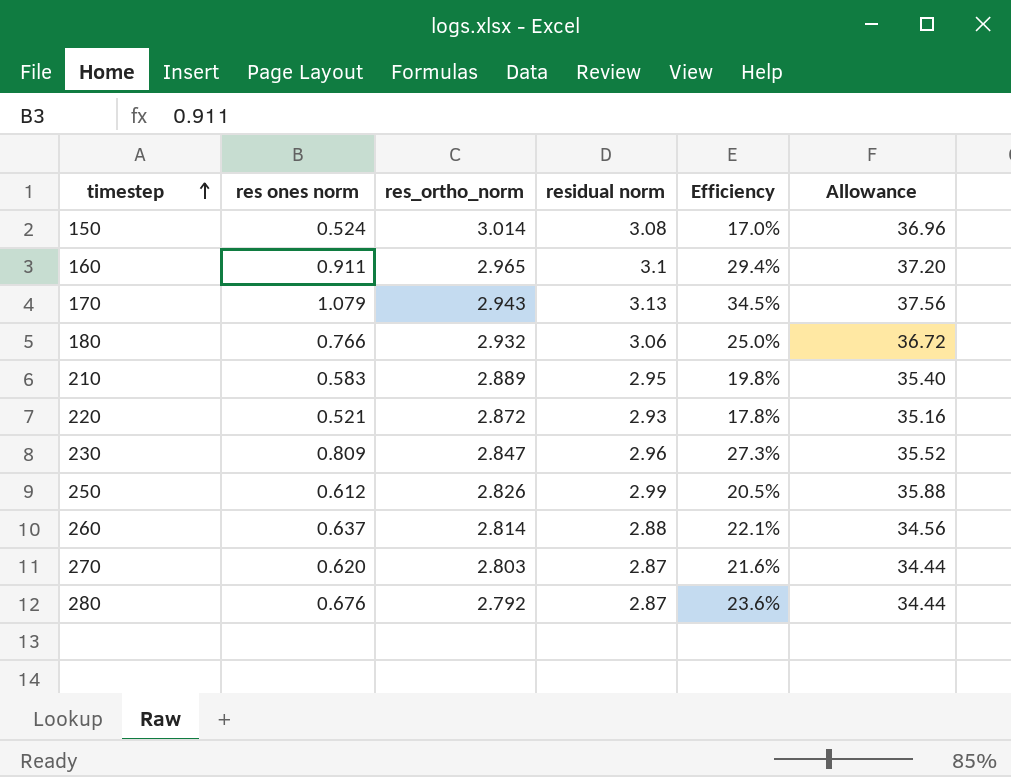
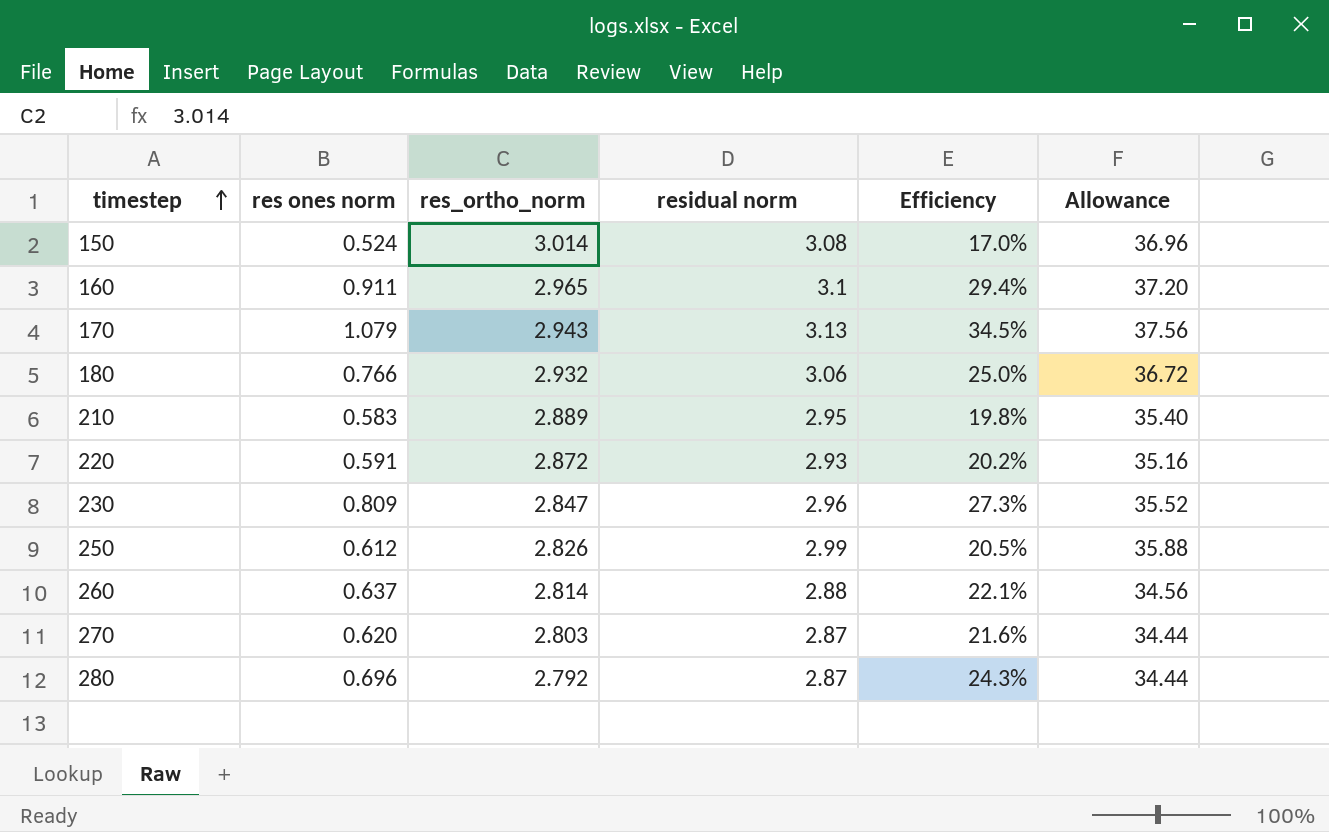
220 | res ones norm: 0.521 -> 0.591
220 | Efficiency: 17.8% -> 20.2%
280 | res ones norm: 0.676 -> 0.696
280 | Efficiency: 23.6% -> 24.3%

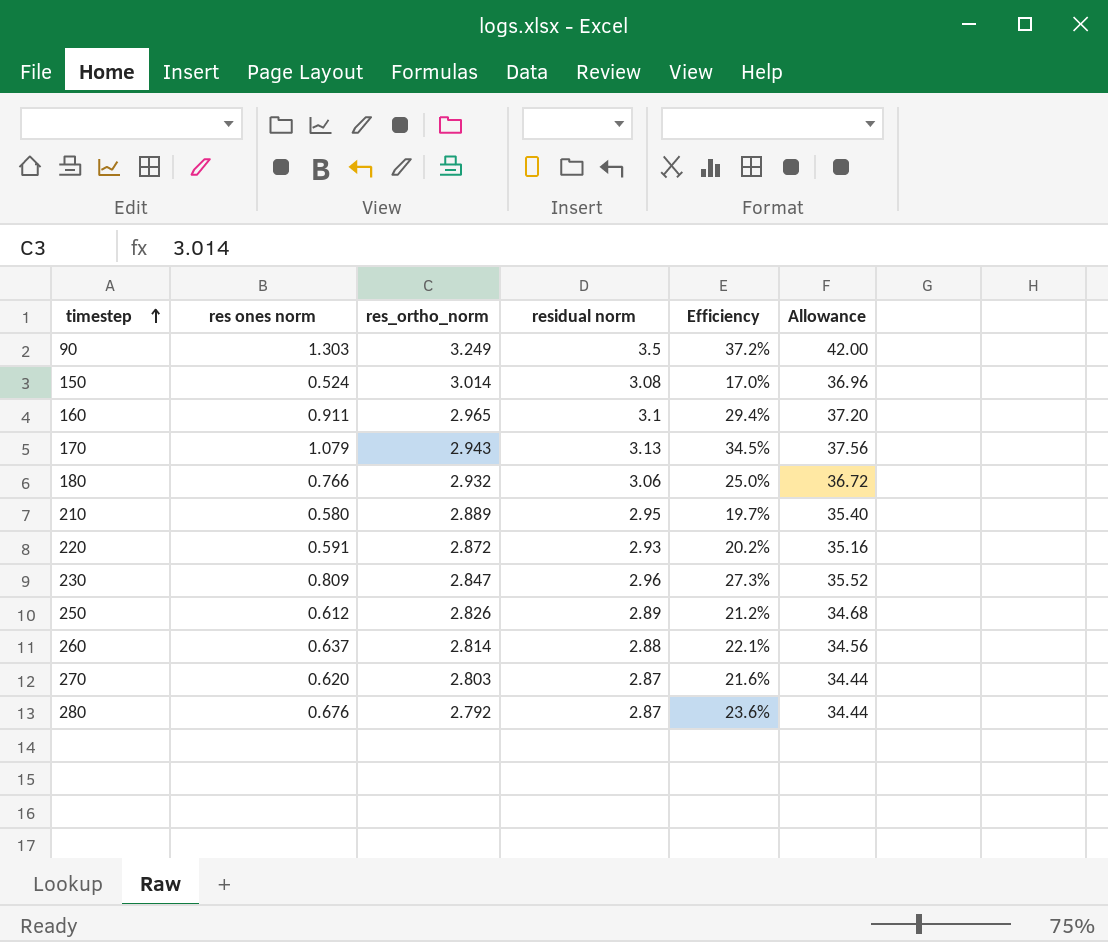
row 90: none -> 1.303 | 3.249 | 3.5 | 37.2% | 42.00
210 | res ones norm: 0.583 -> 0.580
210 | Efficiency: 19.8% -> 19.7%
250 | residual norm: 2.99 -> 2.89
250 | Efficiency: 20.5% -> 21.2%
250 | Allowance: 35.88 -> 34.68
280 | res ones norm: 0.696 -> 0.676
280 | Efficiency: 24.3% -> 23.6%

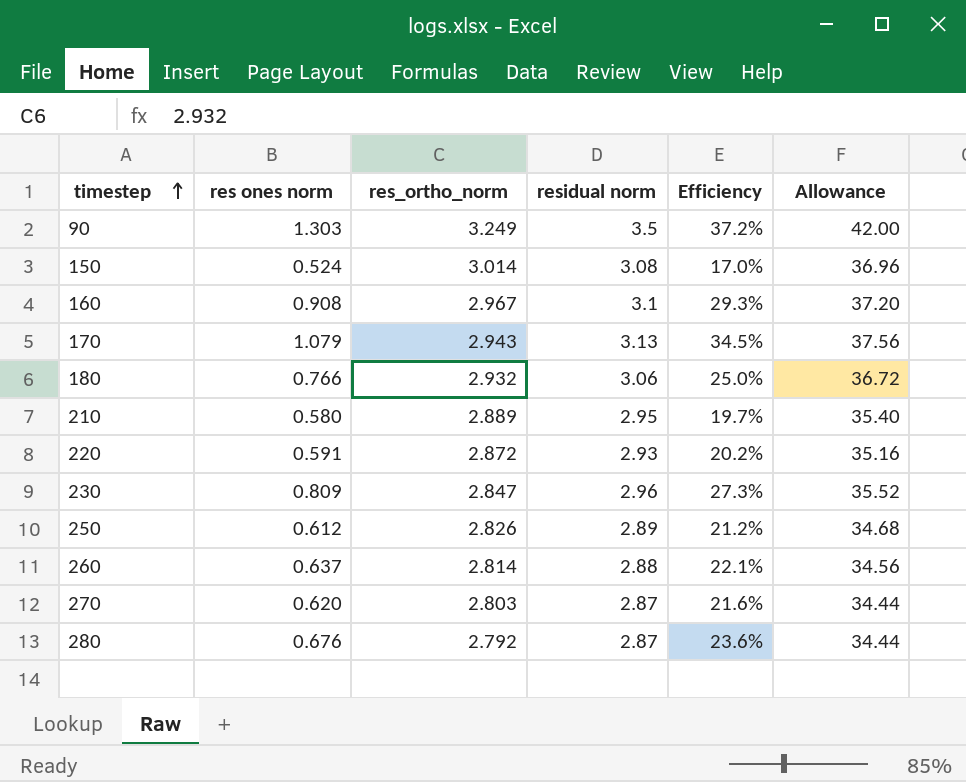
160 | res ones norm: 0.911 -> 0.908
160 | res_ortho_norm: 2.965 -> 2.967
160 | Efficiency: 29.4% -> 29.3%

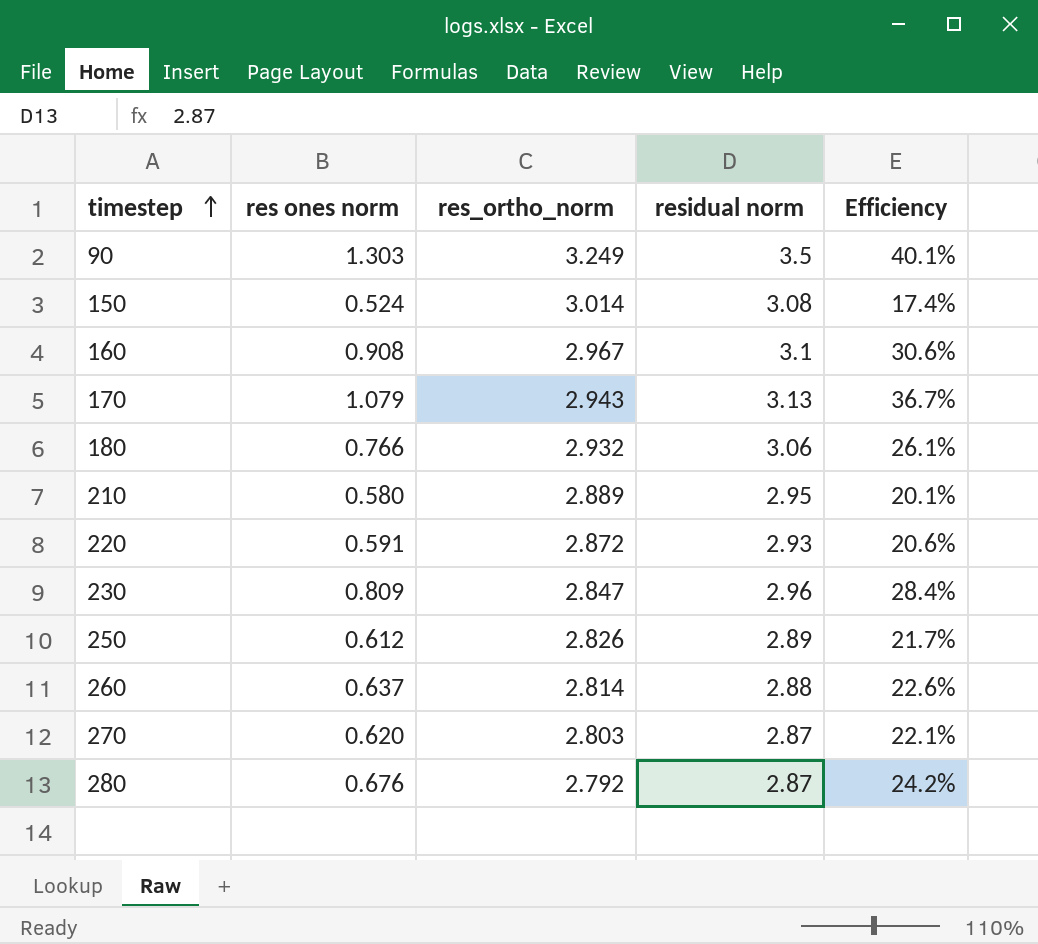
column Allowance | formula: [residual norm] * 12 -> none
column Efficiency | formula: [res ones norm] / [residual norm] -> [res ones norm] / [res_ortho_norm]

